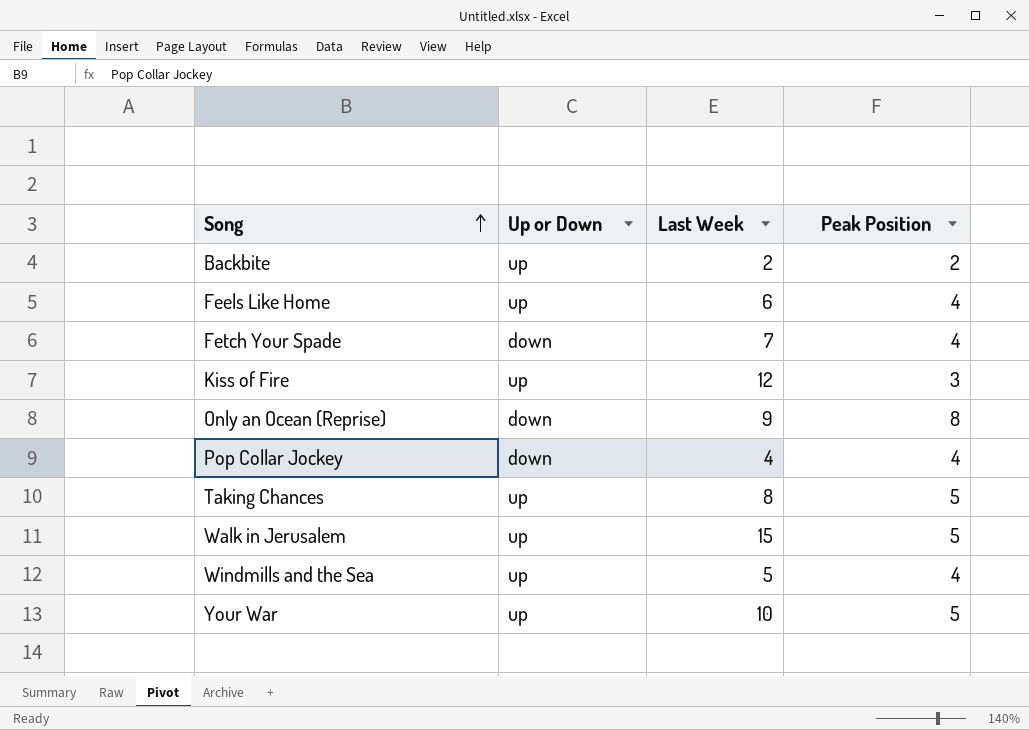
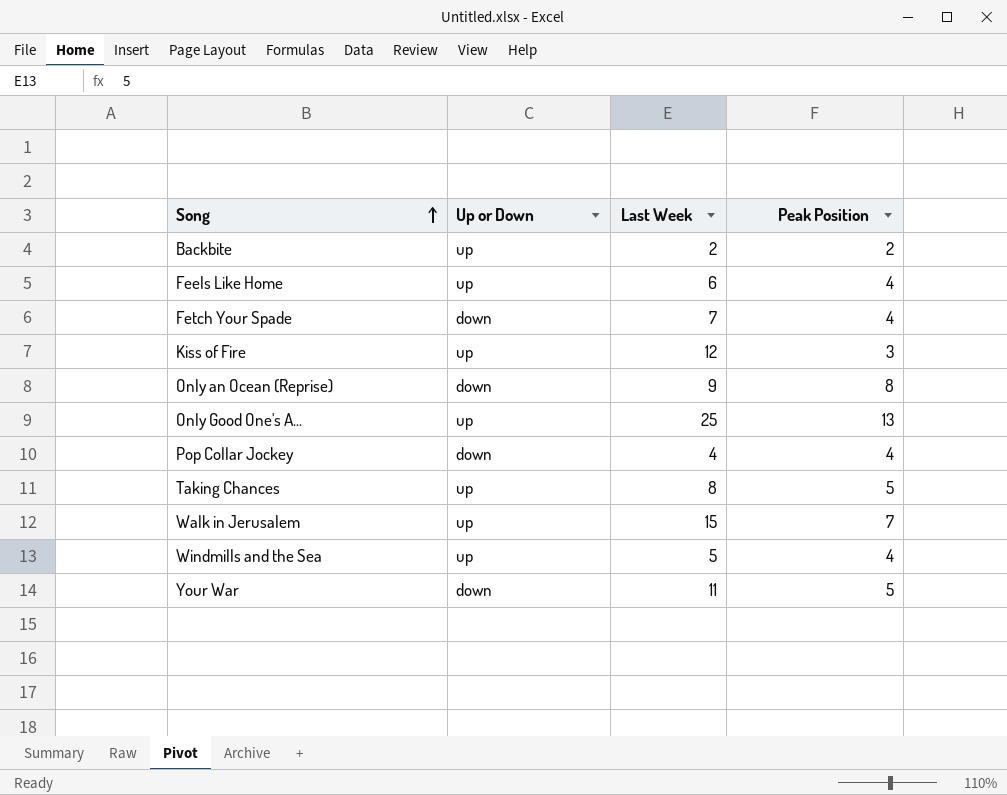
row Only Good One's A...: none -> up | 25 | 13
Walk in Jerusalem | Peak Position: 5 -> 7
Your War | Up or Down: up -> down
Your War | Last Week: 10 -> 11

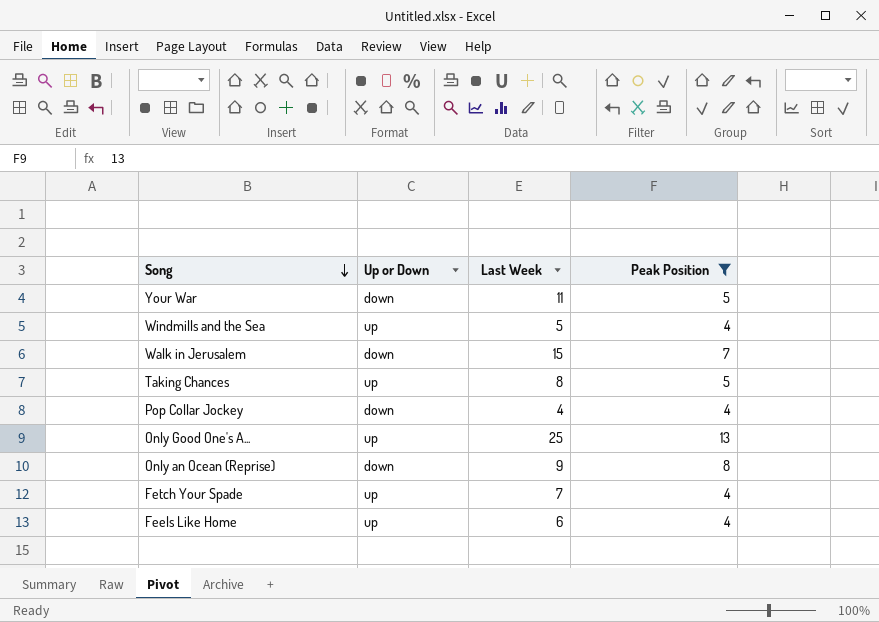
filter: none -> Peak Position >= 4
row order: Song ascending -> Song descending
Walk in Jerusalem | Up or Down: up -> down
Fetch Your Spade | Up or Down: down -> up

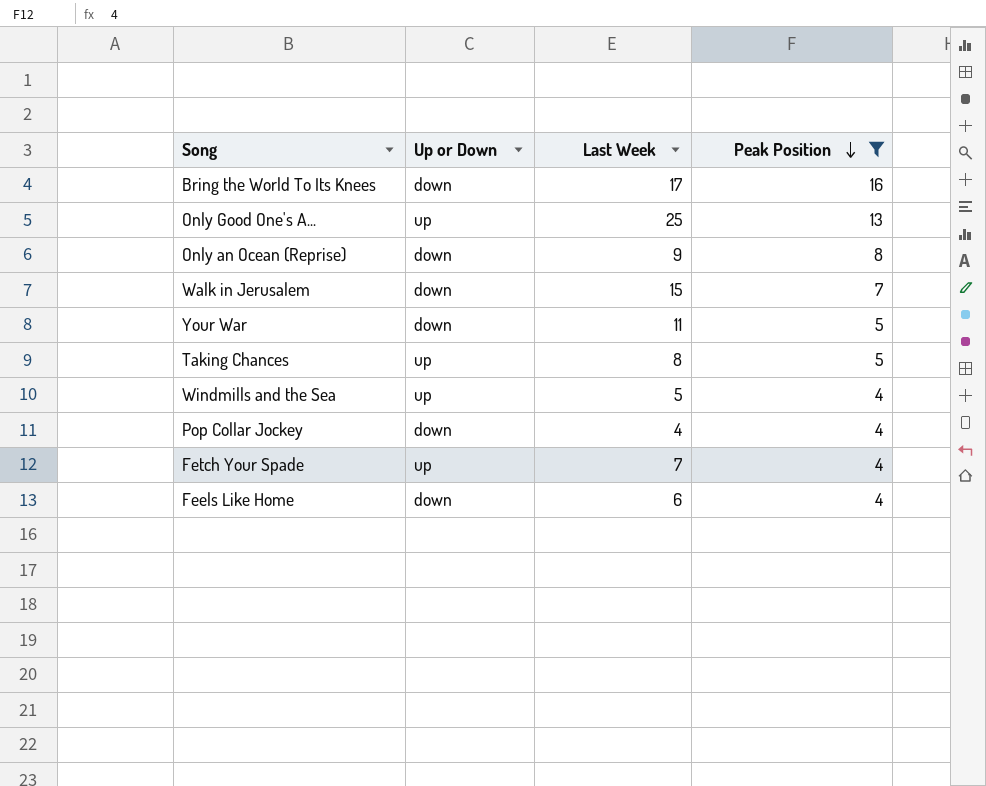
row order: Song descending -> Peak Position descending
row Bring the World To Its Knees: none -> down | 17 | 16
Feels Like Home | Up or Down: up -> down

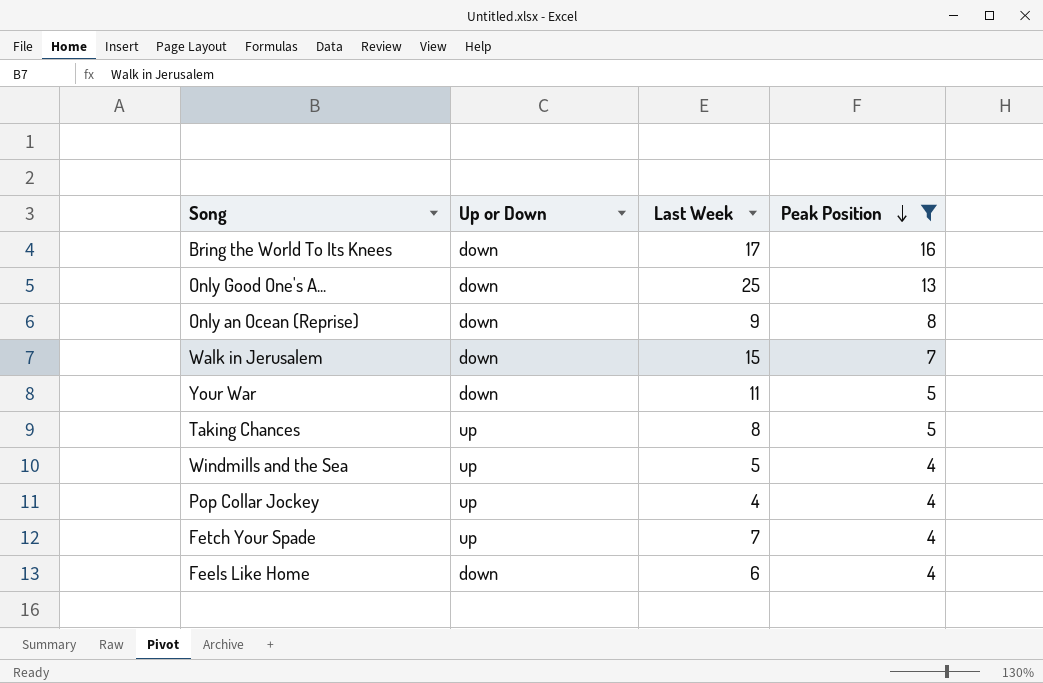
Only Good One's A... | Up or Down: up -> down
Pop Collar Jockey | Up or Down: down -> up

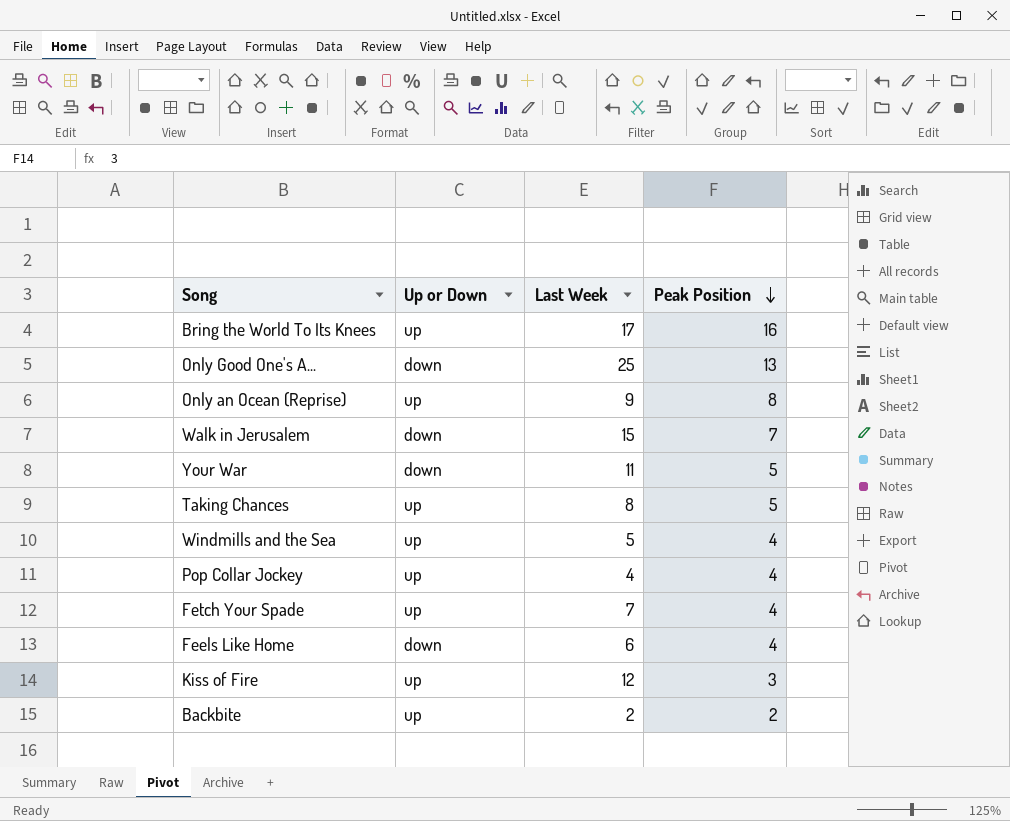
filter: Peak Position >= 4 -> none
Bring the World To Its Knees | Up or Down: down -> up
Only an Ocean (Reprise) | Up or Down: down -> up

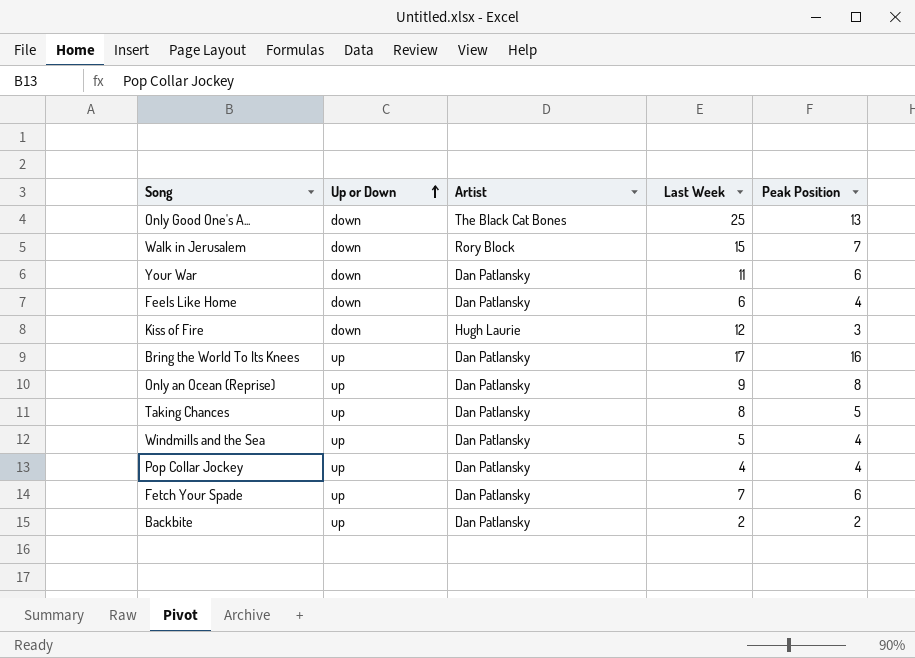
row order: Peak Position descending -> Up or Down ascending
column Artist | position: none -> 3
Your War | Peak Position: 5 -> 6
Kiss of Fire | Up or Down: up -> down
Fetch Your Spade | Peak Position: 4 -> 6

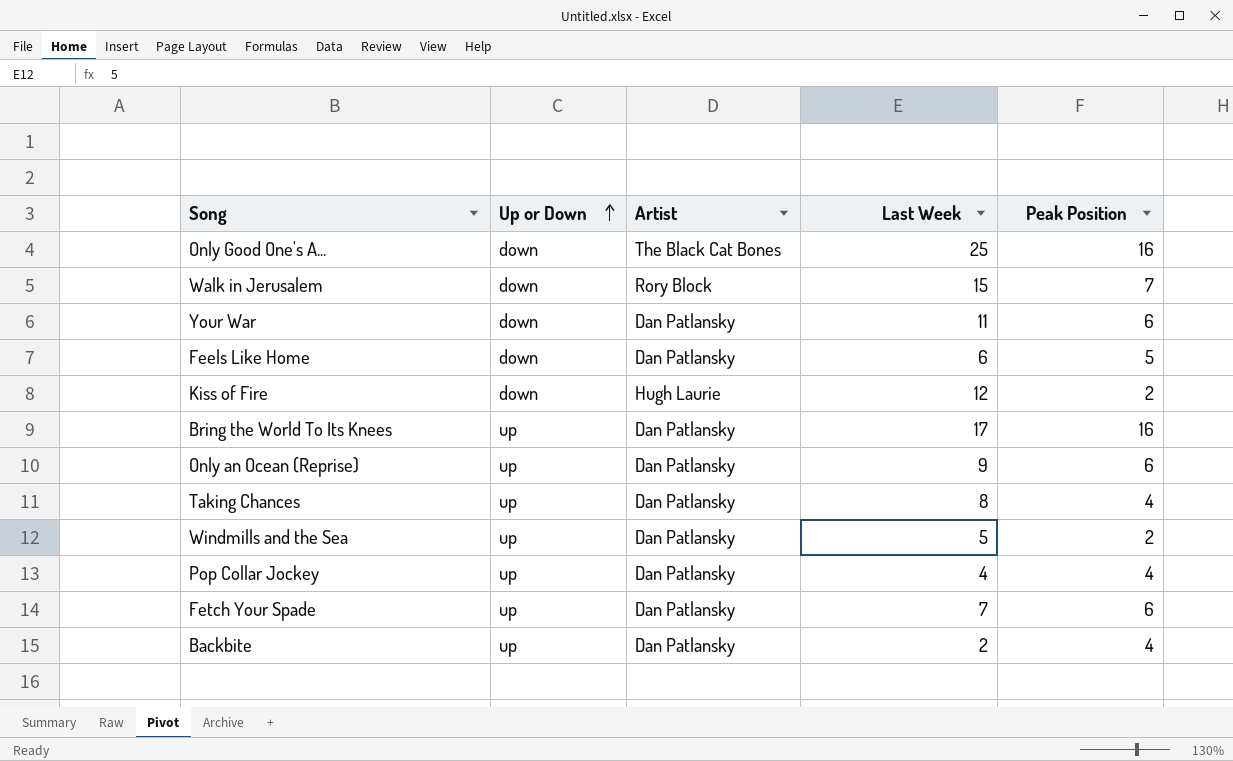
Only Good One's A... | Peak Position: 13 -> 16
Feels Like Home | Peak Position: 4 -> 5
Kiss of Fire | Peak Position: 3 -> 2
Only an Ocean (Reprise) | Peak Position: 8 -> 6
Taking Chances | Peak Position: 5 -> 4
Windmills and the Sea | Peak Position: 4 -> 2
Backbite | Peak Position: 2 -> 4

